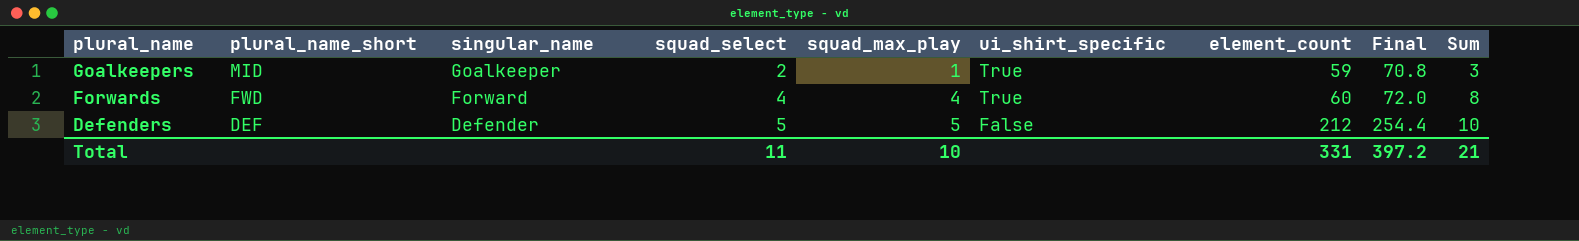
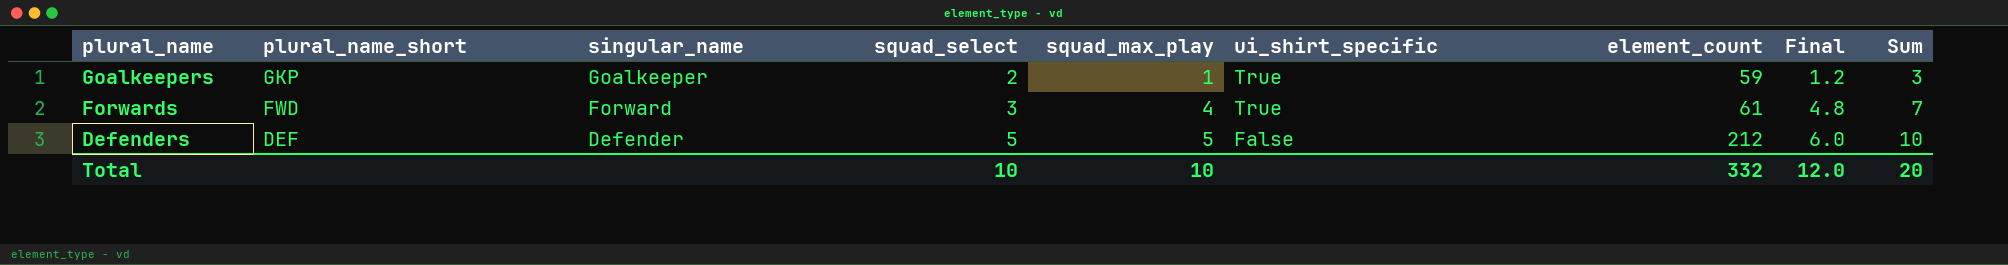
column Final | formula: [element_count] * 1.2 -> [squad_max_play] * 1.2
Goalkeepers | plural_name_short: MID -> GKP
Forwards | squad_select: 4 -> 3
Forwards | element_count: 60 -> 61
Forwards | Sum: 8 -> 7
Total | squad_select: 11 -> 10
Total | element_count: 331 -> 332
Total | Final: 397.2 -> 12.0
Total | Sum: 21 -> 20

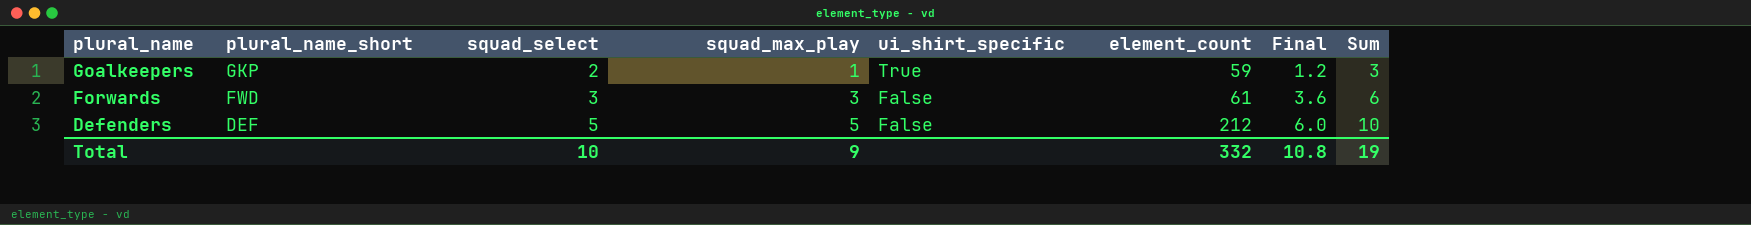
column singular_name | position: 3 -> none
Forwards | squad_max_play: 4 -> 3
Forwards | ui_shirt_specific: True -> False
Forwards | Final: 4.8 -> 3.6
Forwards | Sum: 7 -> 6
Total | squad_max_play: 10 -> 9
Total | Final: 12.0 -> 10.8
Total | Sum: 20 -> 19

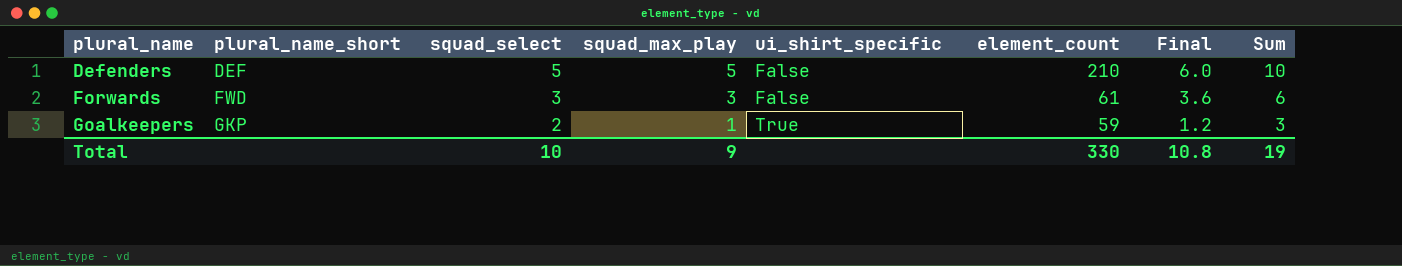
row order: plural_name descending -> plural_name ascending
Defenders | element_count: 212 -> 210
Total | element_count: 332 -> 330

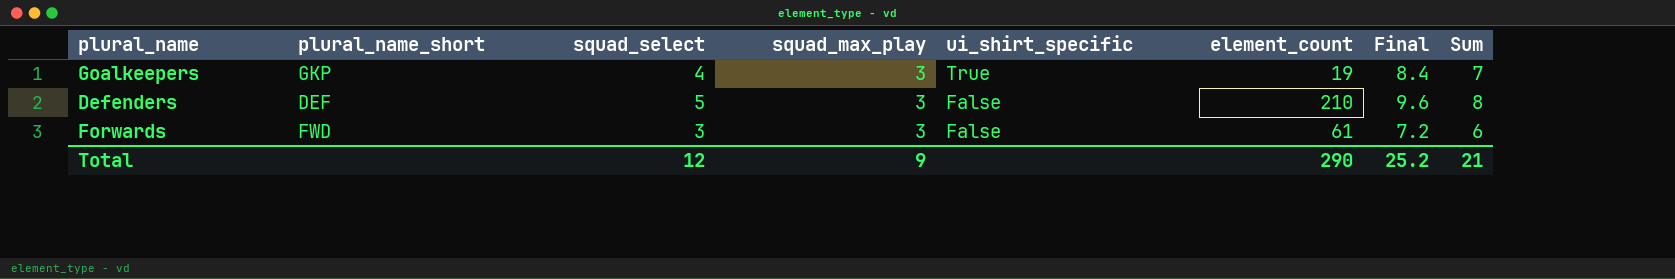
row order: plural_name ascending -> ui_shirt_specific descending
column Final | formula: [squad_max_play] * 1.2 -> [Sum] * 1.2
Goalkeepers | squad_select: 2 -> 4
Goalkeepers | squad_max_play: 1 -> 3
Goalkeepers | element_count: 59 -> 19
Goalkeepers | Sum: 3 -> 7
Defenders | squad_max_play: 5 -> 3
Defenders | Sum: 10 -> 8
Total | squad_select: 10 -> 12
Total | element_count: 330 -> 290
Total | Final: 10.8 -> 25.2
Total | Sum: 19 -> 21

